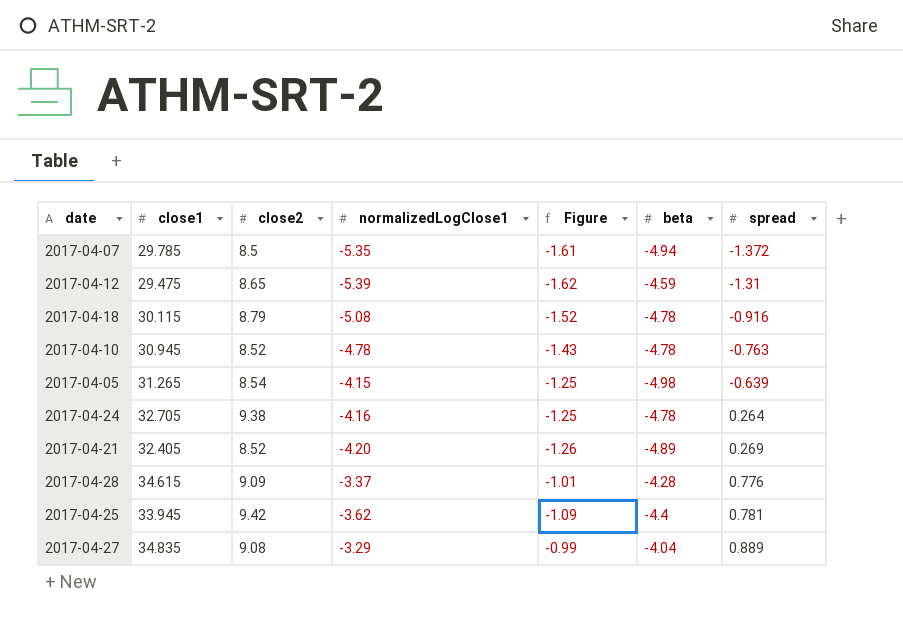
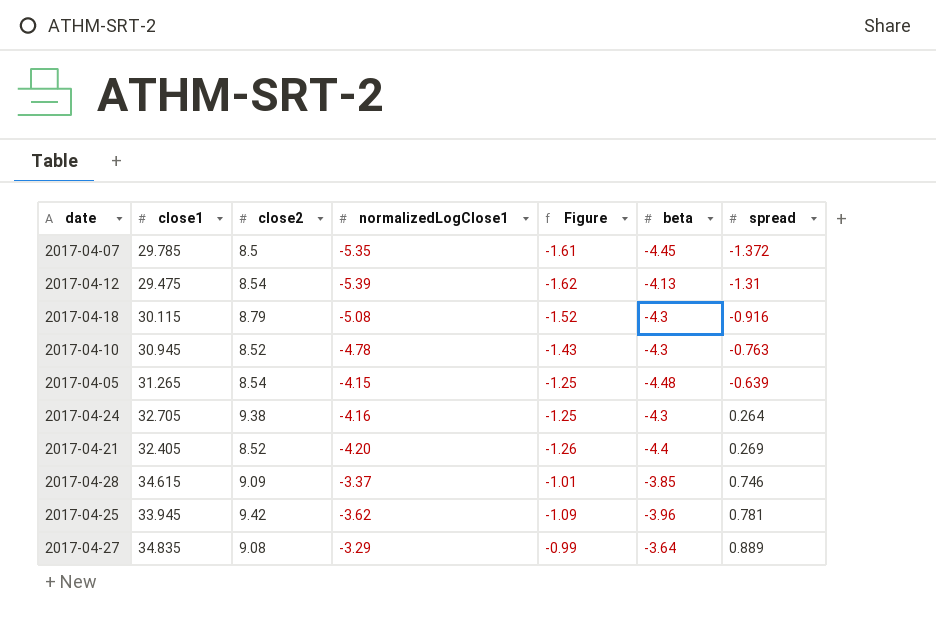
2017-04-07 | beta: -4.94 -> -4.45
2017-04-12 | close2: 8.65 -> 8.54
2017-04-12 | beta: -4.59 -> -4.13
2017-04-18 | beta: -4.78 -> -4.3
2017-04-10 | beta: -4.78 -> -4.3
2017-04-05 | beta: -4.98 -> -4.48
2017-04-24 | beta: -4.78 -> -4.3
2017-04-21 | beta: -4.89 -> -4.4
2017-04-28 | beta: -4.28 -> -3.85
2017-04-28 | spread: 0.776 -> 0.746
2017-04-25 | beta: -4.4 -> -3.96
2017-04-27 | beta: -4.04 -> -3.64

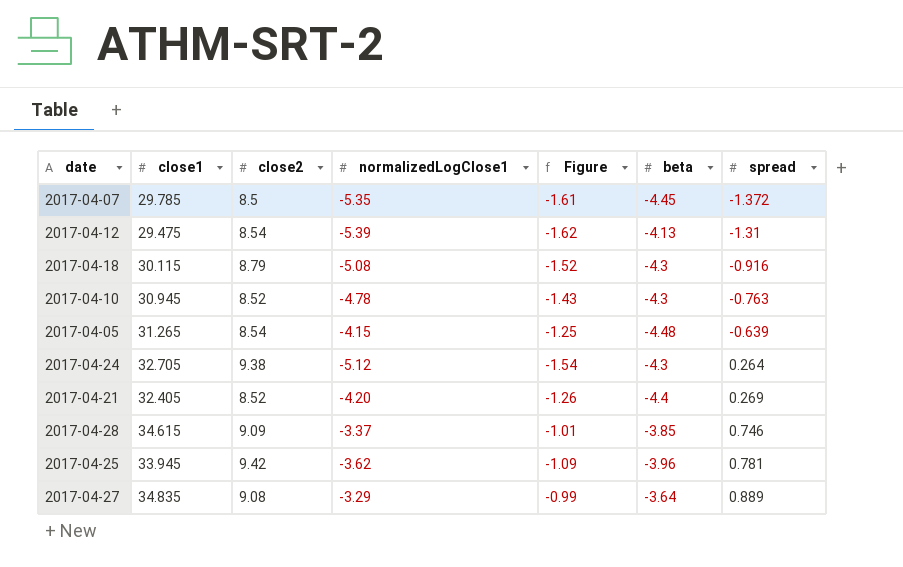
2017-04-24 | normalizedLogClose1: -4.16 -> -5.12
2017-04-24 | Figure: -1.25 -> -1.54

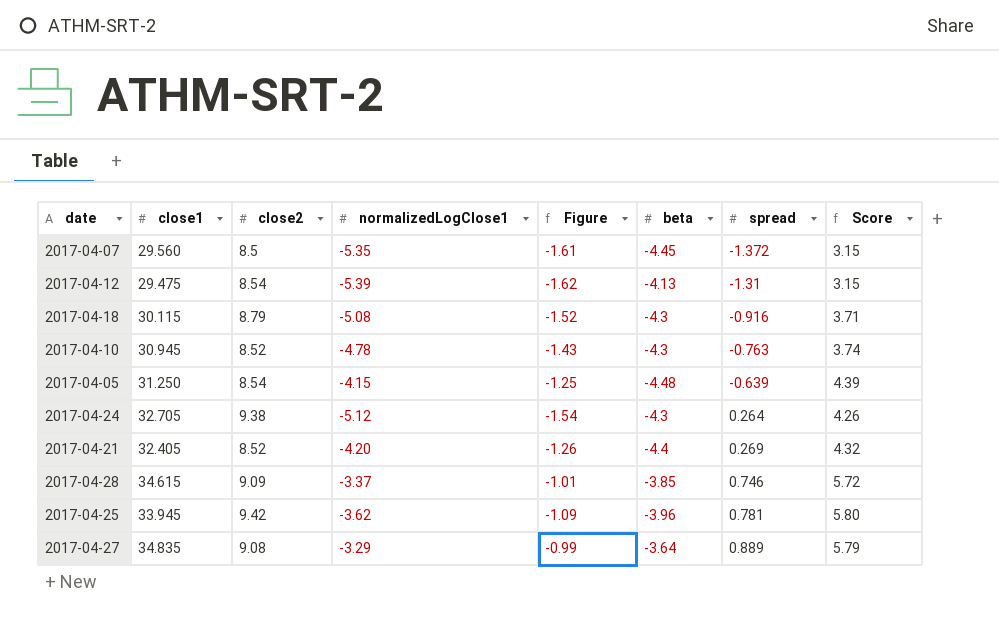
column Score | formula: none -> [close2] + [normalizedLogClose1]
2017-04-07 | close1: 29.785 -> 29.560
2017-04-05 | close1: 31.265 -> 31.250

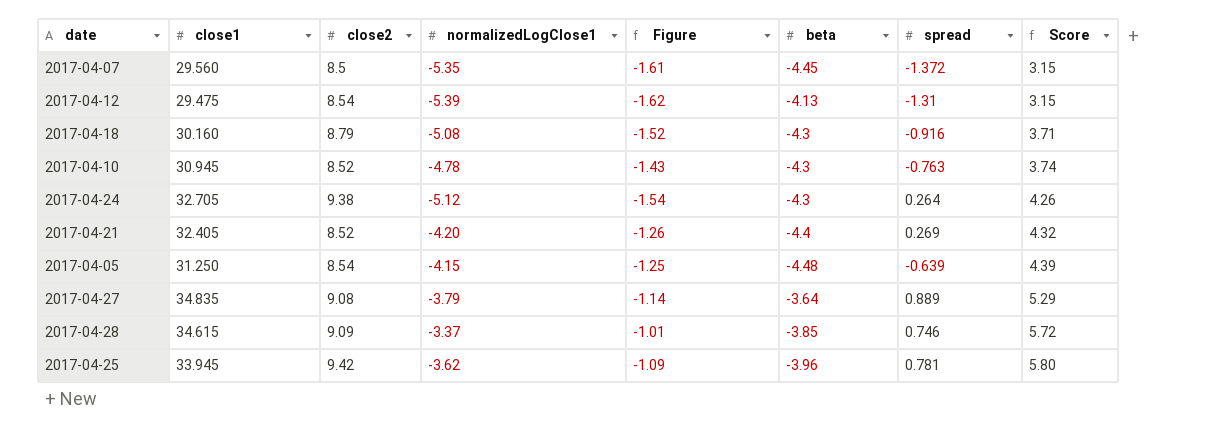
row order: spread ascending -> Score ascending
2017-04-18 | close1: 30.115 -> 30.160
2017-04-27 | normalizedLogClose1: -3.29 -> -3.79
2017-04-27 | Figure: -0.99 -> -1.14
2017-04-27 | Score: 5.79 -> 5.29

